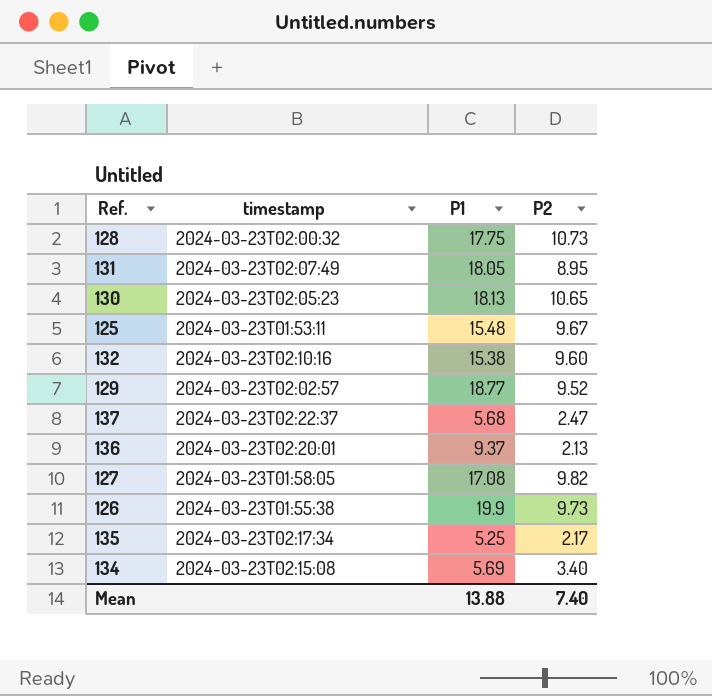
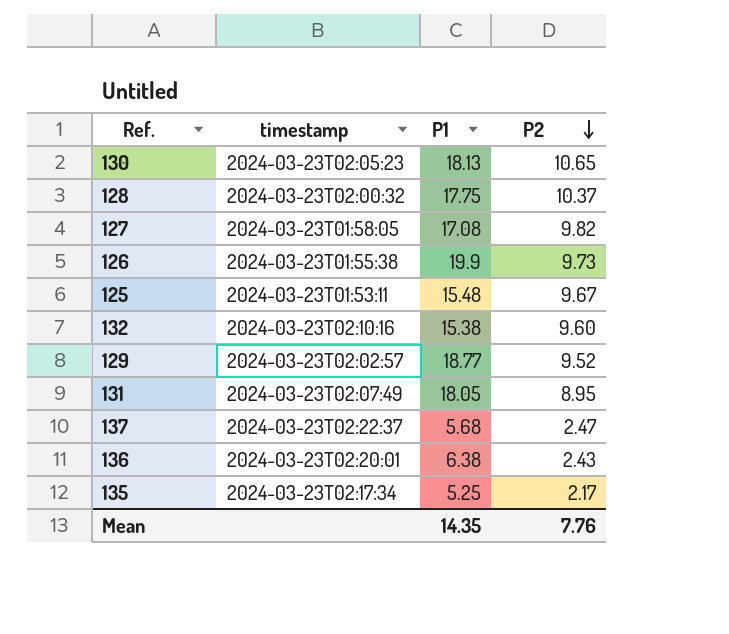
row order: none -> P2 descending
row 134: 2024-03-23T02:15:08 | 5.69 | 3.40 -> none
128 | P2: 10.73 -> 10.37
136 | P1: 9.37 -> 6.38
136 | P2: 2.13 -> 2.43
Mean | P1: 13.88 -> 14.35
Mean | P2: 7.40 -> 7.76

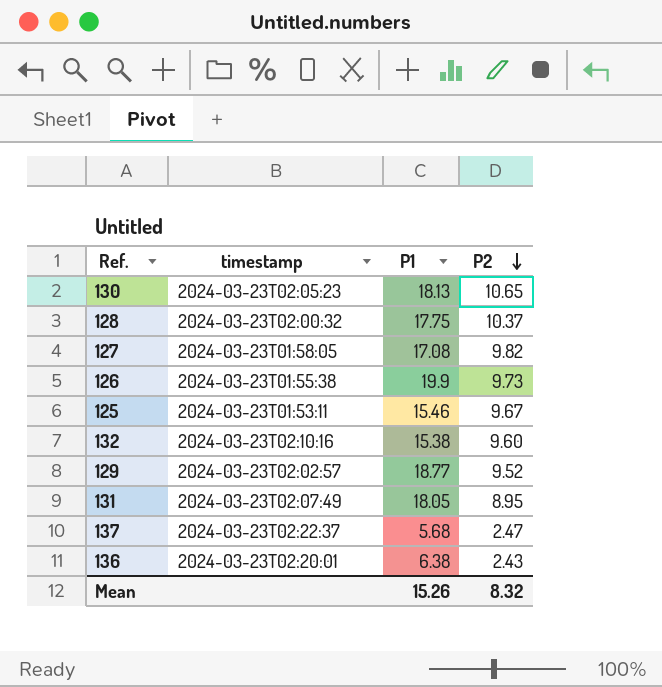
row 135: 2024-03-23T02:17:34 | 5.25 | 2.17 -> none
125 | P1: 15.48 -> 15.46
Mean | P1: 14.35 -> 15.26
Mean | P2: 7.76 -> 8.32

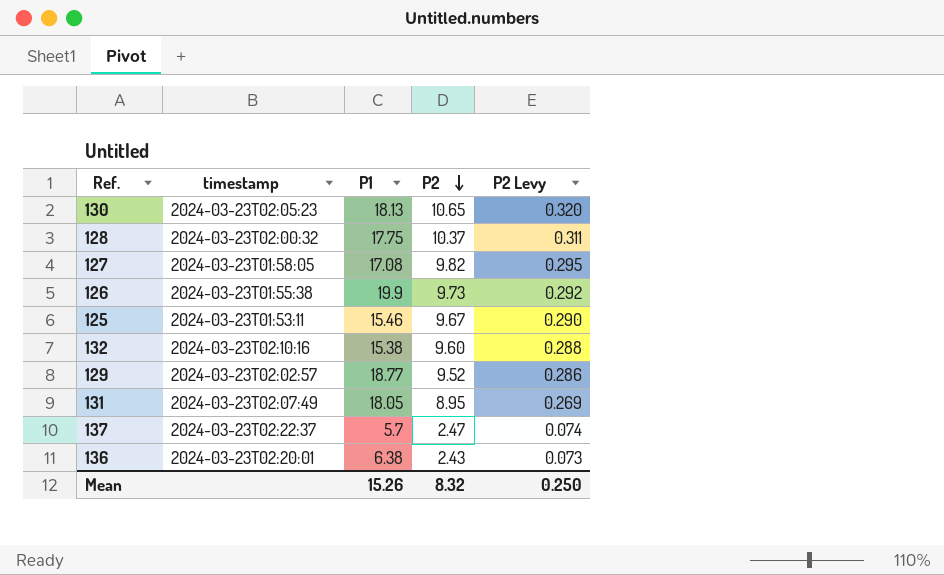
column P2 Levy | formula: none -> [P2] * 0.03
137 | P1: 5.68 -> 5.7

